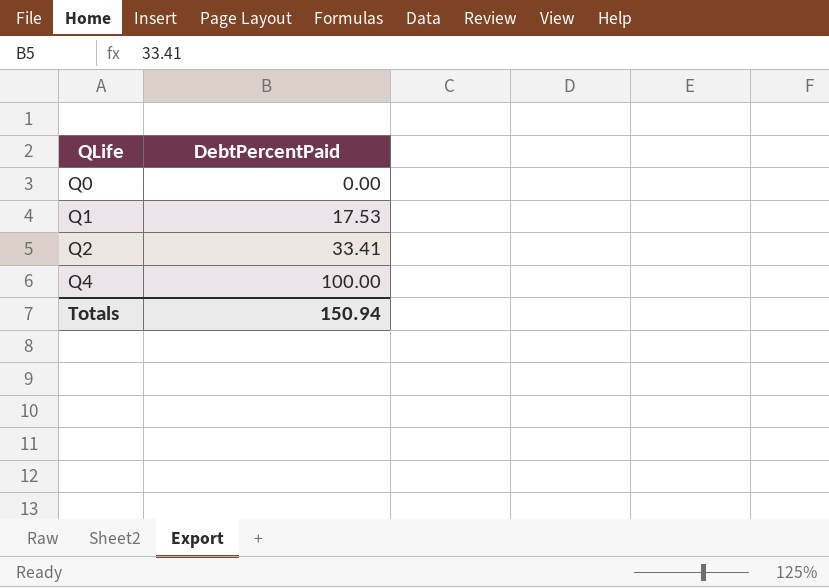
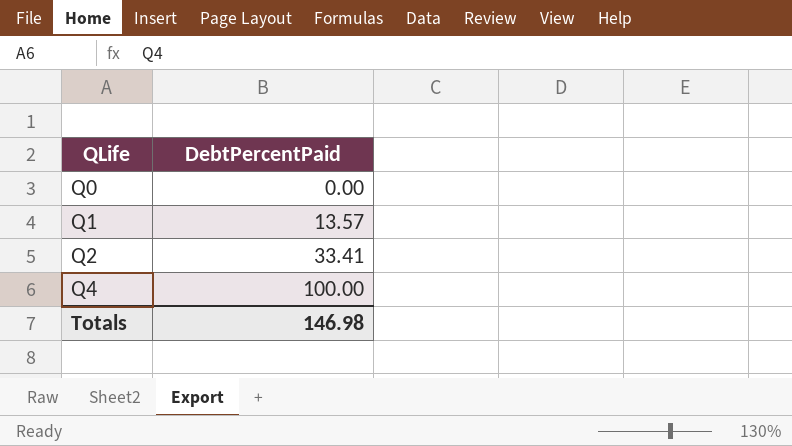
Q1 | DebtPercentPaid: 17.53 -> 13.57
Totals | DebtPercentPaid: 150.94 -> 146.98

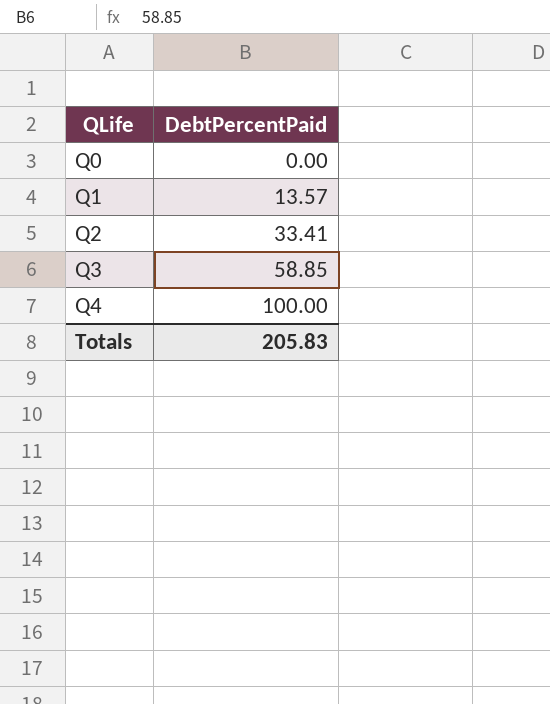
row Q3: none -> 58.85
Totals | DebtPercentPaid: 146.98 -> 205.83

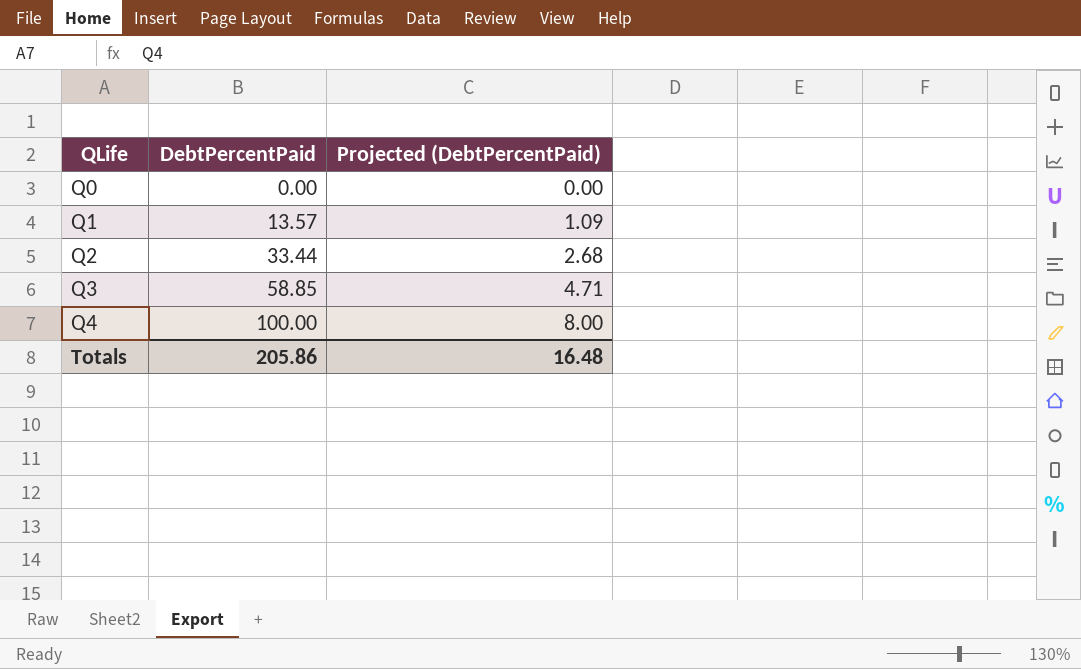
column Projected (DebtPercentPaid) | formula: none -> [DebtPercentPaid] * 0.08
Q2 | DebtPercentPaid: 33.41 -> 33.44
Totals | DebtPercentPaid: 205.83 -> 205.86

